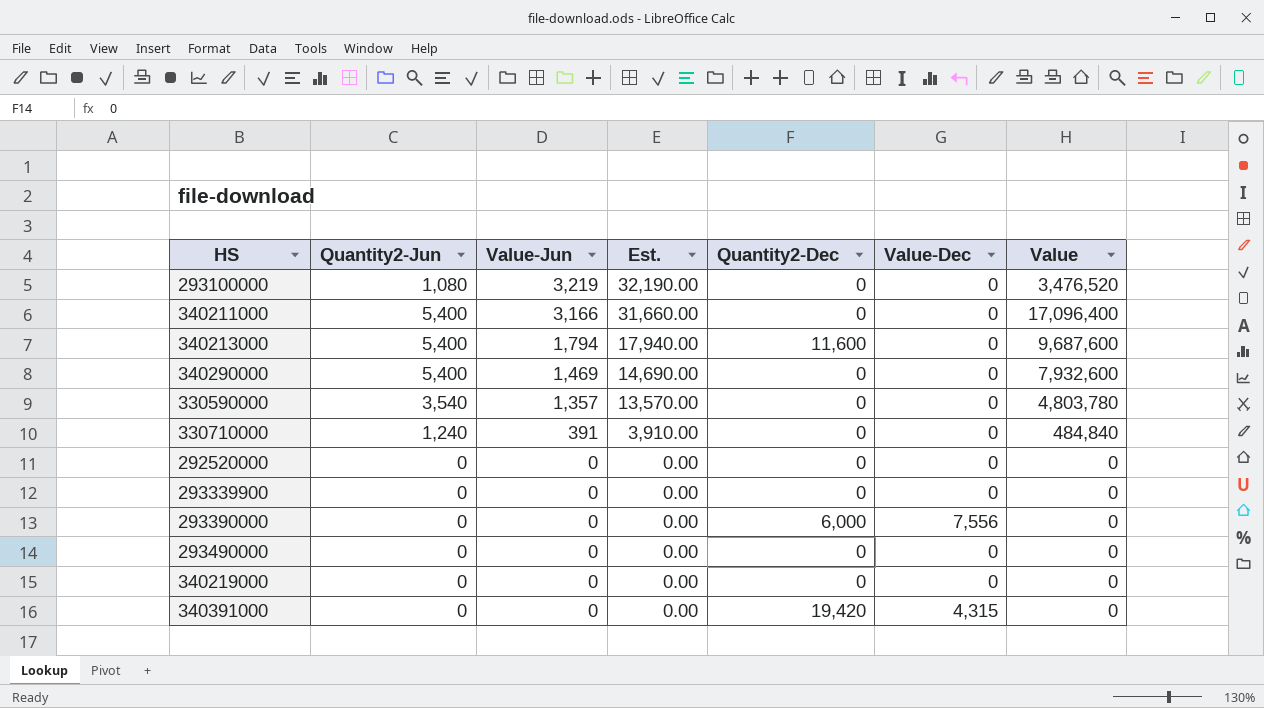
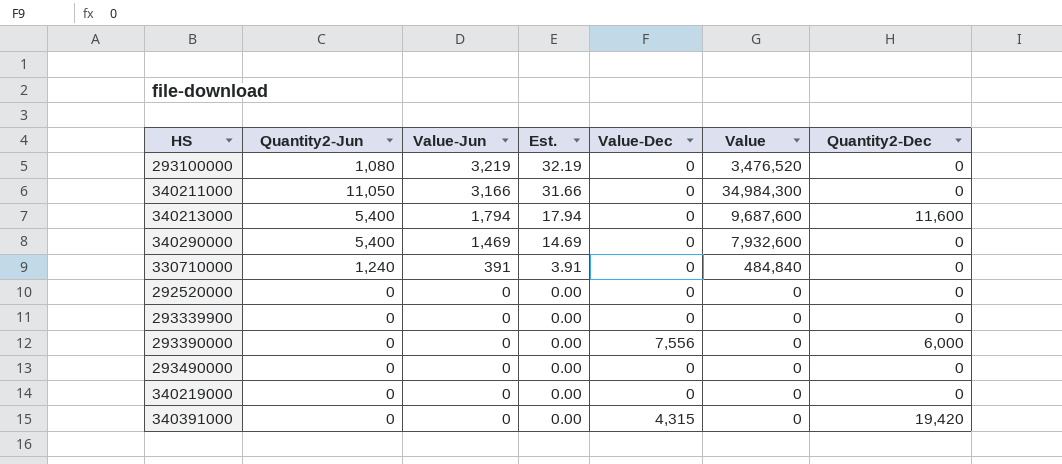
column Est. | formula: [Value-Jun] * 10 -> [Value-Jun] * 0.01
column Quantity2-Dec | position: 5 -> 7
row 330590000: 3,540 | 1,357 | 13,570.00 | 0 | 0 | 4,803,780 -> none
340211000 | Quantity2-Jun: 5,400 -> 11,050
340211000 | Value: 17,096,400 -> 34,984,300

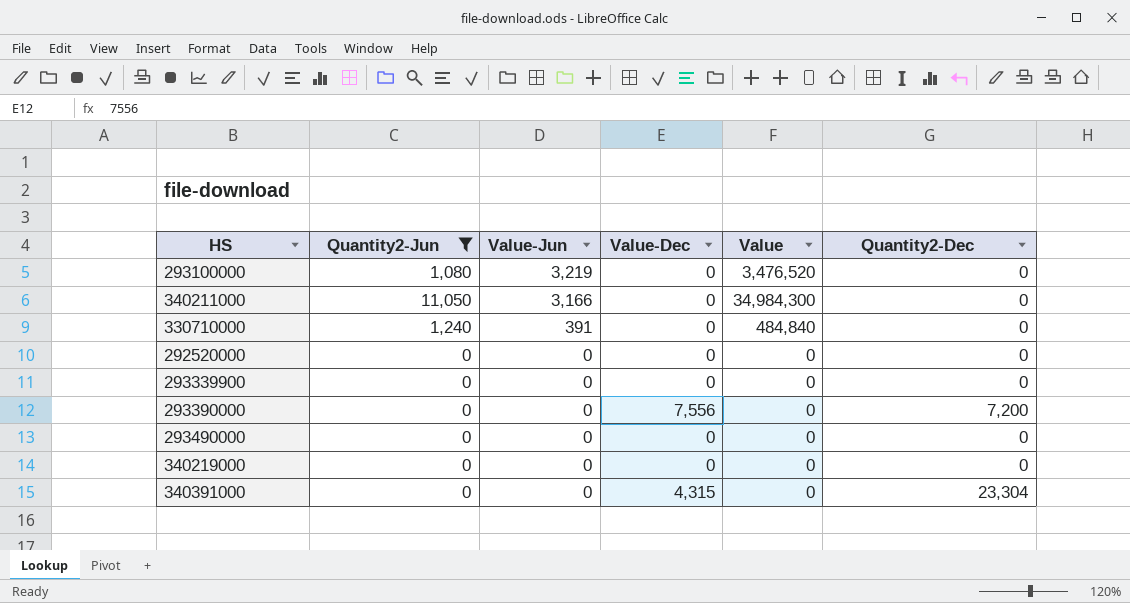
filter: none -> Quantity2-Jun != 5,400
column Est. | formula: [Value-Jun] * 0.01 -> none
293390000 | Quantity2-Dec: 6,000 -> 7,200
340391000 | Quantity2-Dec: 19,420 -> 23,304

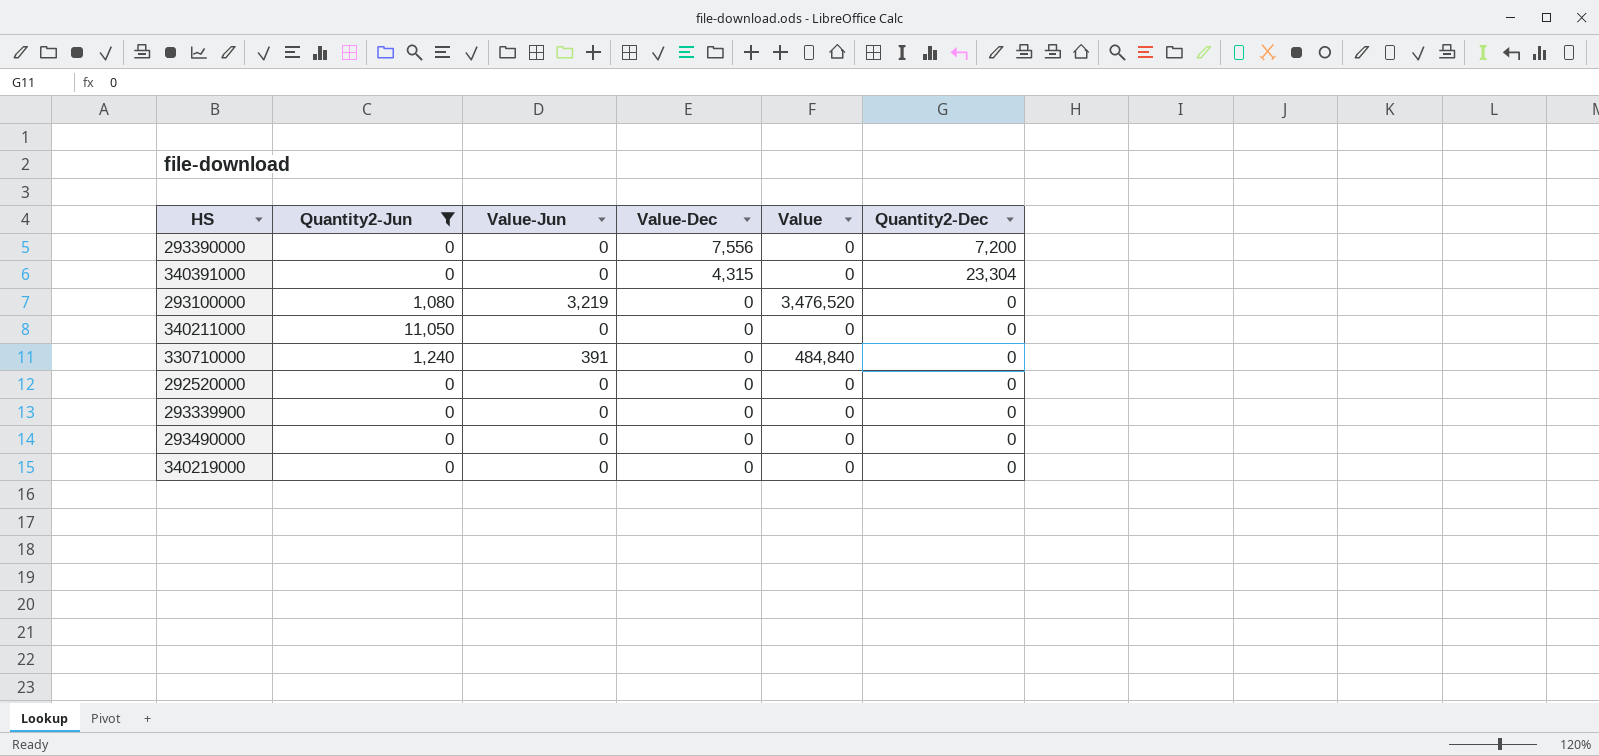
row order: Value-Jun descending -> Value-Dec descending
340211000 | Value-Jun: 3,166 -> 0
340211000 | Value: 34,984,300 -> 0

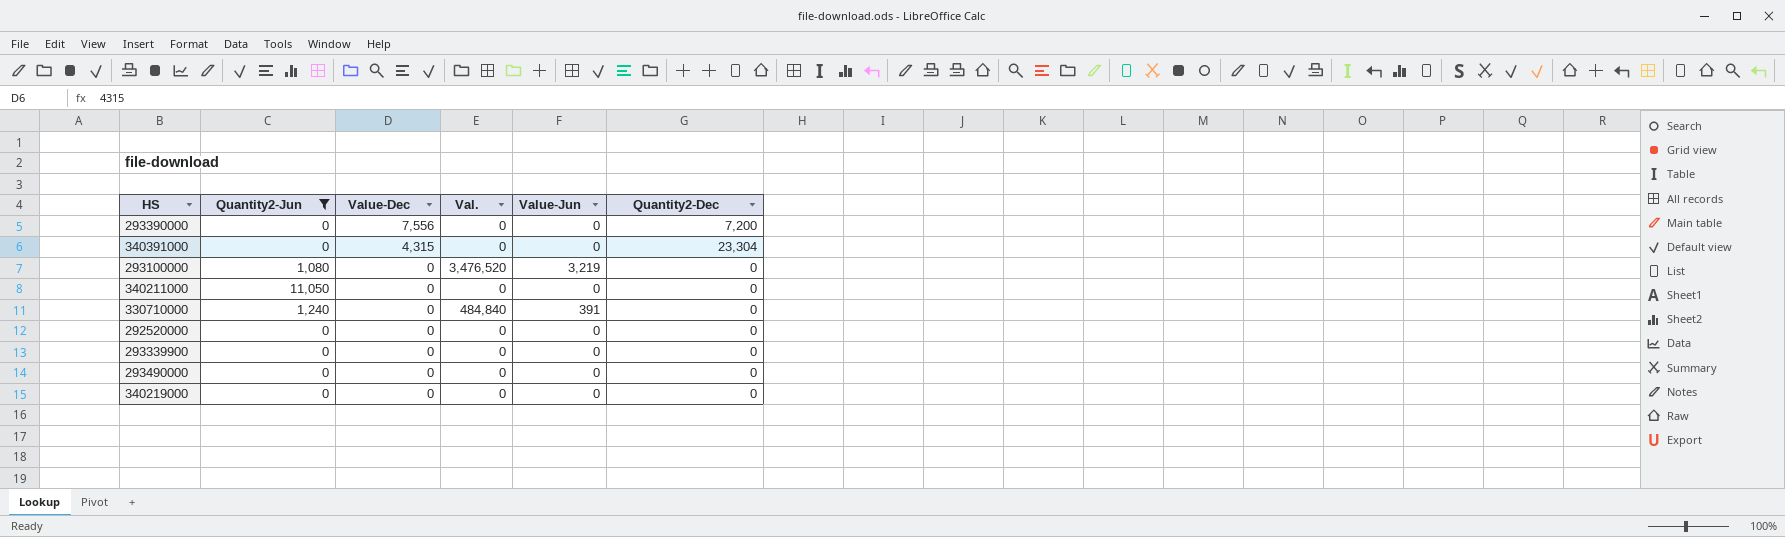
column name: Value -> Val.
column Value-Jun | position: 3 -> 5

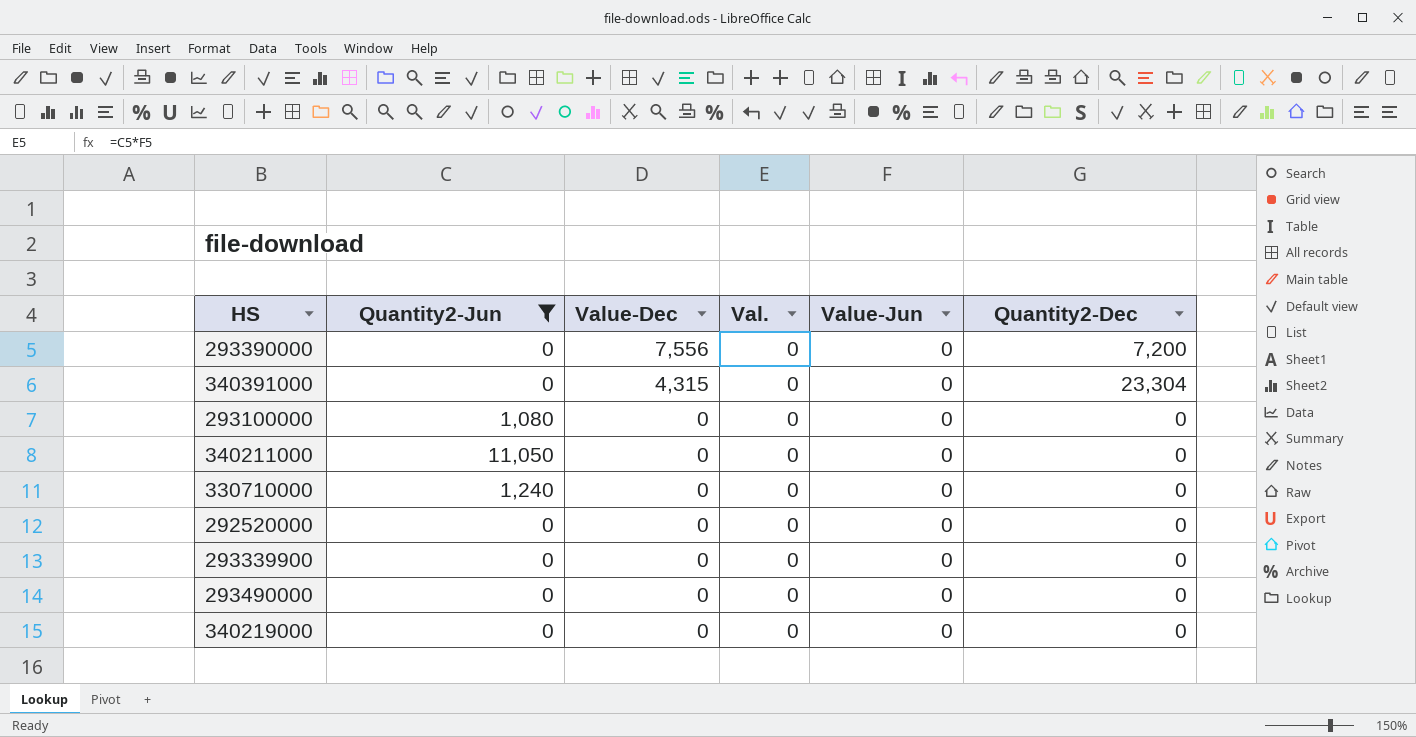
293100000 | Val.: 3,476,520 -> 0
293100000 | Value-Jun: 3,219 -> 0
330710000 | Val.: 484,840 -> 0
330710000 | Value-Jun: 391 -> 0

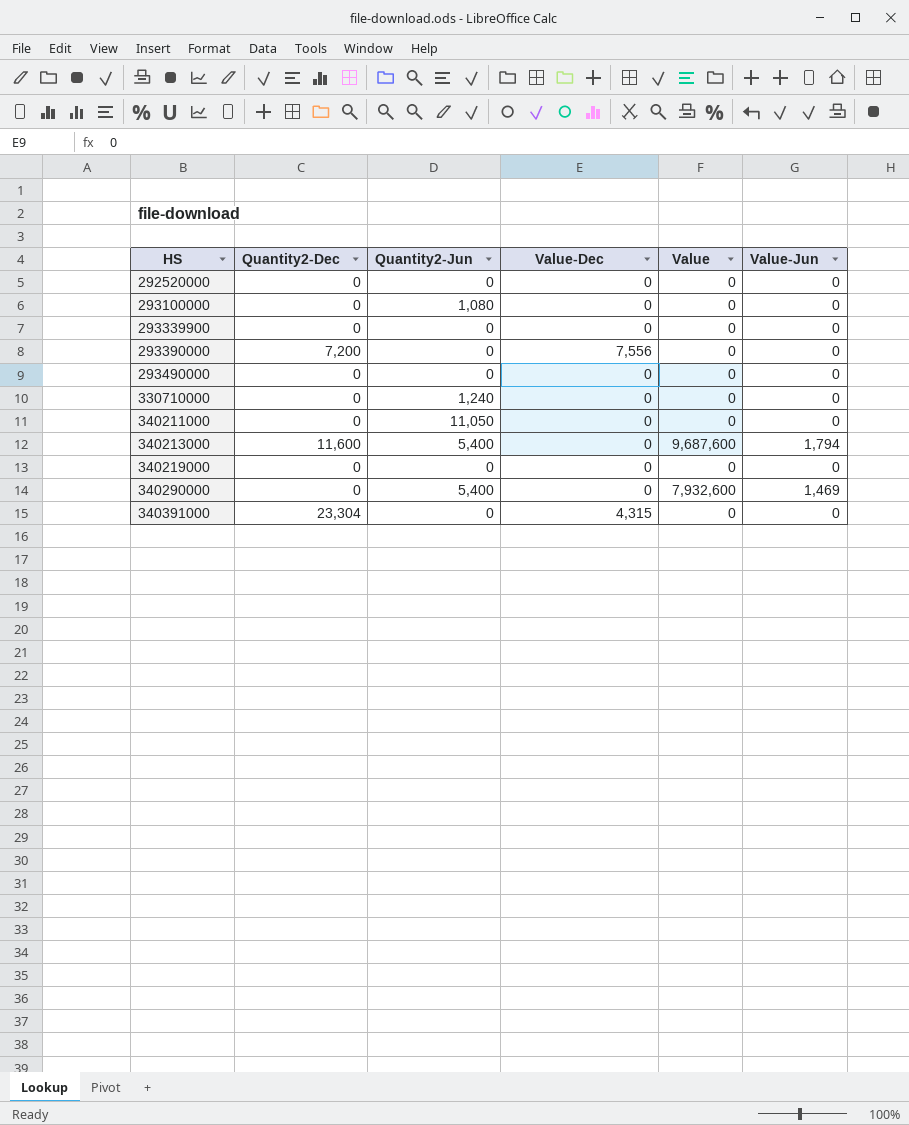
filter: Quantity2-Jun != 5,400 -> none
row order: Value-Dec descending -> HS ascending
column Quantity2-Dec | position: 6 -> 2
column name: Val. -> Value

